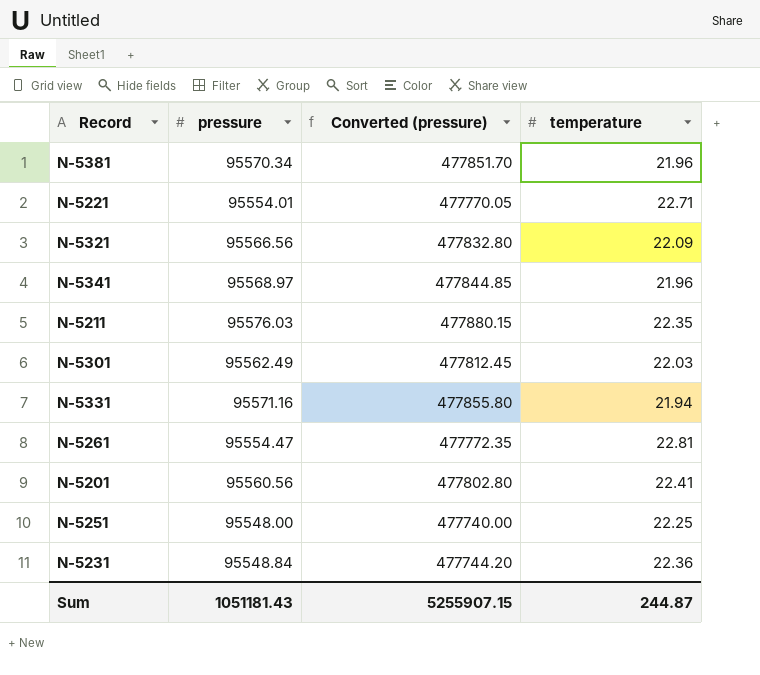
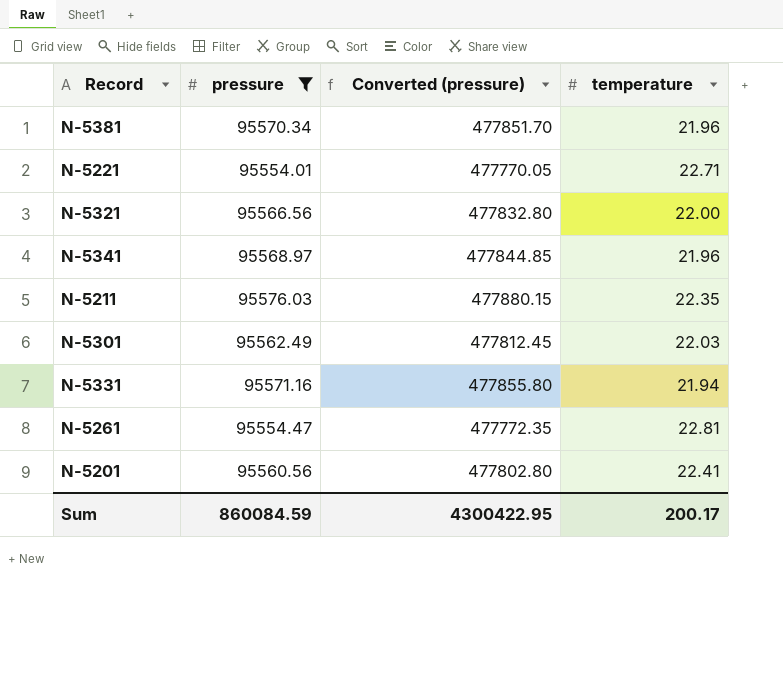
filter: none -> pressure >= 95554.01
N-5321 | temperature: 22.09 -> 22.00
Sum | pressure: 1051181.43 -> 860084.59
Sum | Converted (pressure): 5255907.15 -> 4300422.95
Sum | temperature: 244.87 -> 200.17

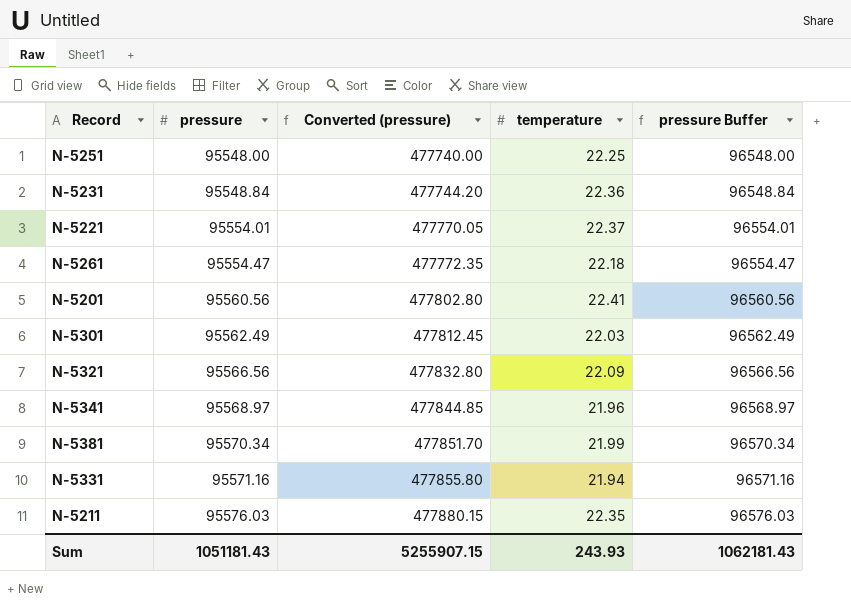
filter: pressure >= 95554.01 -> none
row order: none -> pressure ascending
column pressure Buffer | formula: none -> [pressure] + 1000
N-5221 | temperature: 22.71 -> 22.37
N-5261 | temperature: 22.81 -> 22.18
N-5321 | temperature: 22.00 -> 22.09
N-5381 | temperature: 21.96 -> 21.99
Sum | pressure: 860084.59 -> 1051181.43
Sum | Converted (pressure): 4300422.95 -> 5255907.15
Sum | temperature: 200.17 -> 243.93

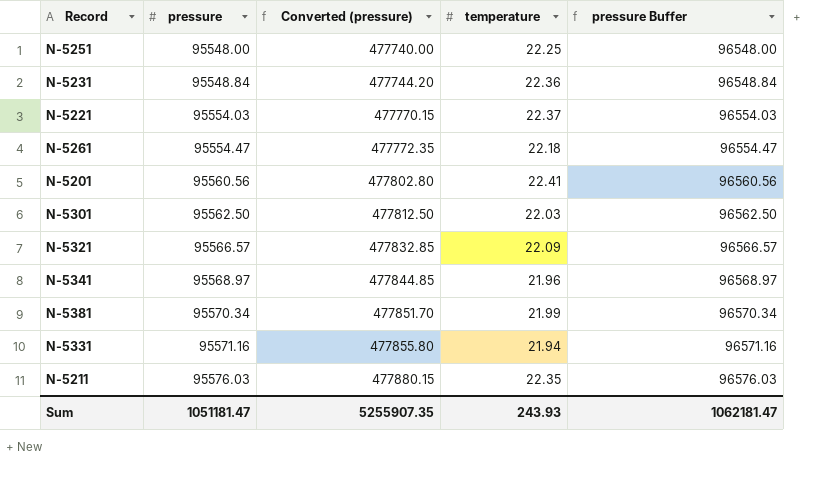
N-5221 | pressure: 95554.01 -> 95554.03
N-5221 | Converted (pressure): 477770.05 -> 477770.15
N-5221 | pressure Buffer: 96554.01 -> 96554.03
N-5301 | pressure: 95562.49 -> 95562.50
N-5301 | Converted (pressure): 477812.45 -> 477812.50
N-5301 | pressure Buffer: 96562.49 -> 96562.50
N-5321 | pressure: 95566.56 -> 95566.57
N-5321 | Converted (pressure): 477832.80 -> 477832.85
N-5321 | pressure Buffer: 96566.56 -> 96566.57
Sum | pressure: 1051181.43 -> 1051181.47
Sum | Converted (pressure): 5255907.15 -> 5255907.35
Sum | pressure Buffer: 1062181.43 -> 1062181.47

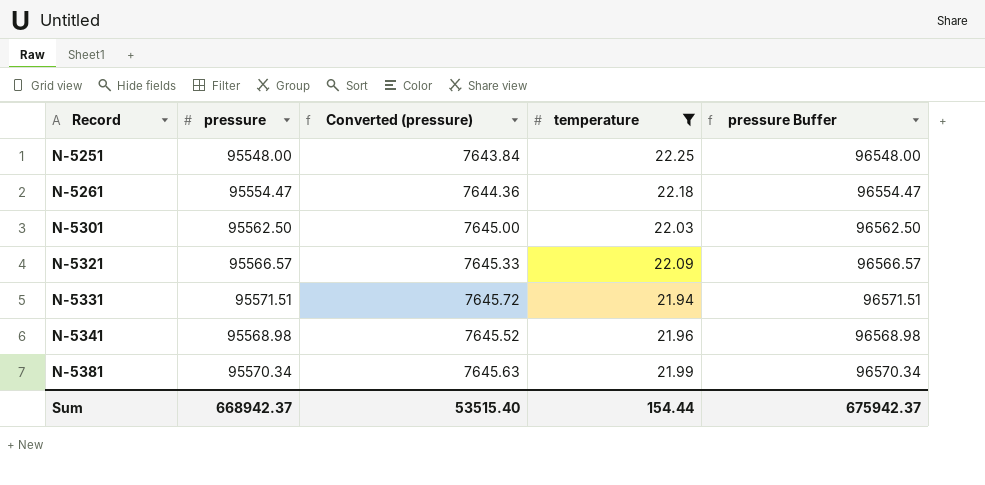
filter: none -> temperature <= 22.25
row order: pressure ascending -> Record ascending
column Converted (pressure) | formula: [pressure] * 5 -> [pressure] * 0.08
N-5331 | pressure: 95571.16 -> 95571.51
N-5331 | pressure Buffer: 96571.16 -> 96571.51
N-5341 | pressure: 95568.97 -> 95568.98
N-5341 | pressure Buffer: 96568.97 -> 96568.98
Sum | pressure: 1051181.47 -> 668942.37
Sum | Converted (pressure): 5255907.35 -> 53515.40
Sum | temperature: 243.93 -> 154.44
Sum | pressure Buffer: 1062181.47 -> 675942.37

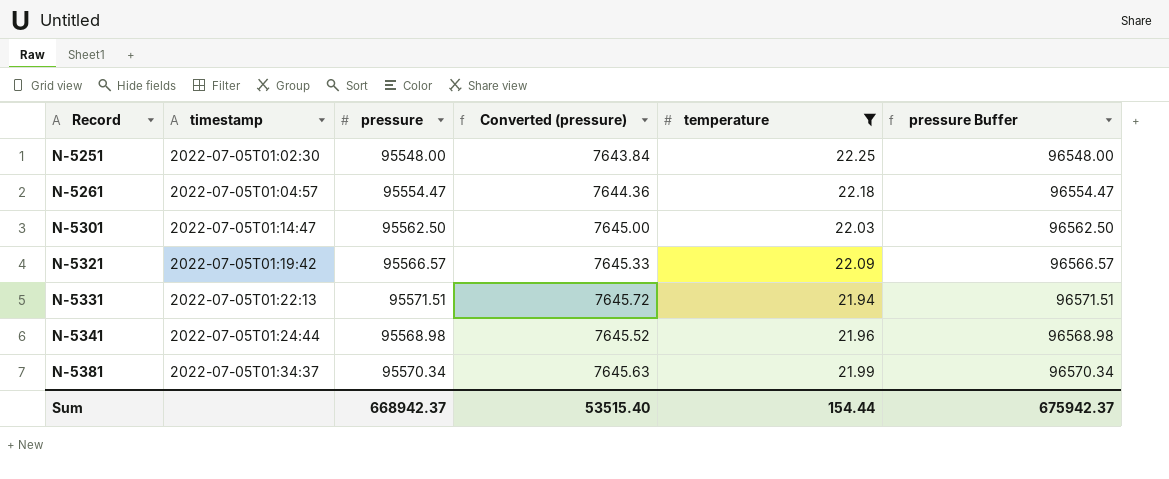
column timestamp | position: none -> 2

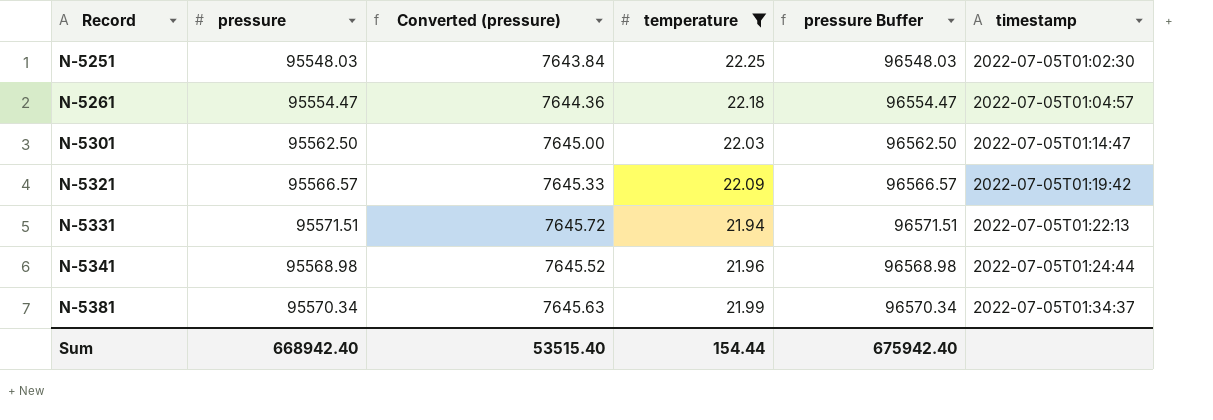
column timestamp | position: 2 -> 6
N-5251 | pressure: 95548.00 -> 95548.03
N-5251 | pressure Buffer: 96548.00 -> 96548.03
Sum | pressure: 668942.37 -> 668942.40
Sum | pressure Buffer: 675942.37 -> 675942.40

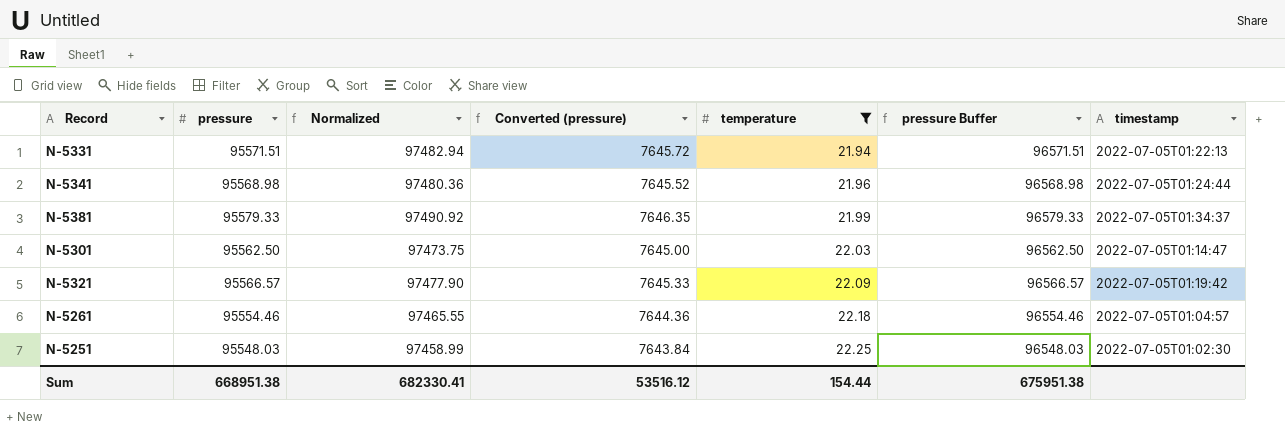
row order: Record ascending -> temperature ascending
column Normalized | formula: none -> [pressure] * 1.02
N-5381 | pressure: 95570.34 -> 95579.33
N-5381 | Converted (pressure): 7645.63 -> 7646.35
N-5381 | pressure Buffer: 96570.34 -> 96579.33
N-5261 | pressure: 95554.47 -> 95554.46
N-5261 | pressure Buffer: 96554.47 -> 96554.46
Sum | pressure: 668942.40 -> 668951.38
Sum | Converted (pressure): 53515.40 -> 53516.12
Sum | pressure Buffer: 675942.40 -> 675951.38

